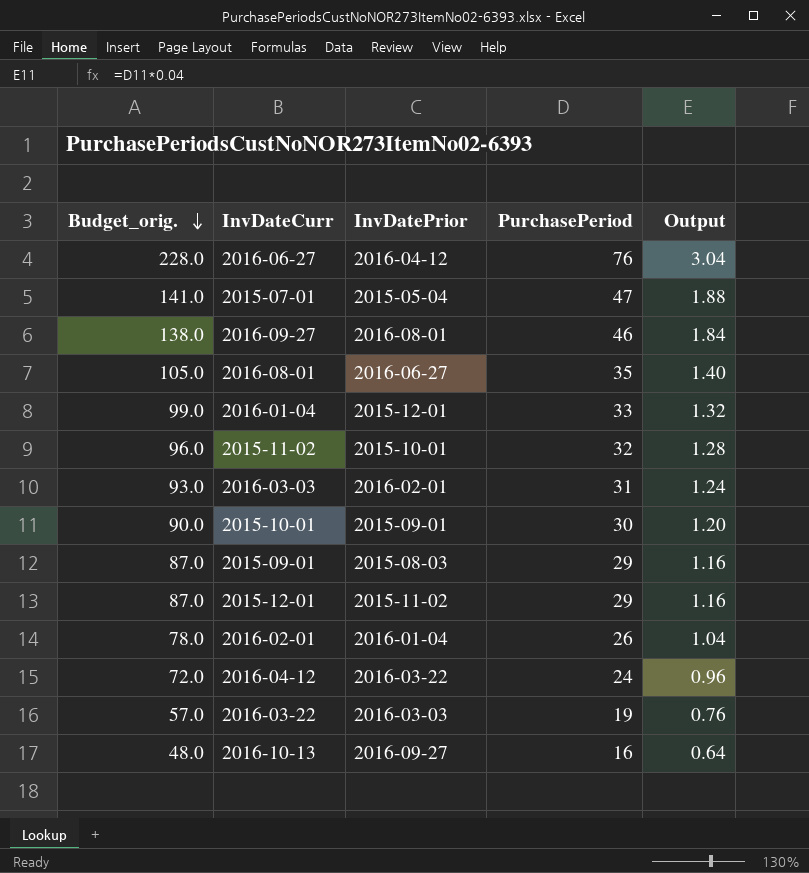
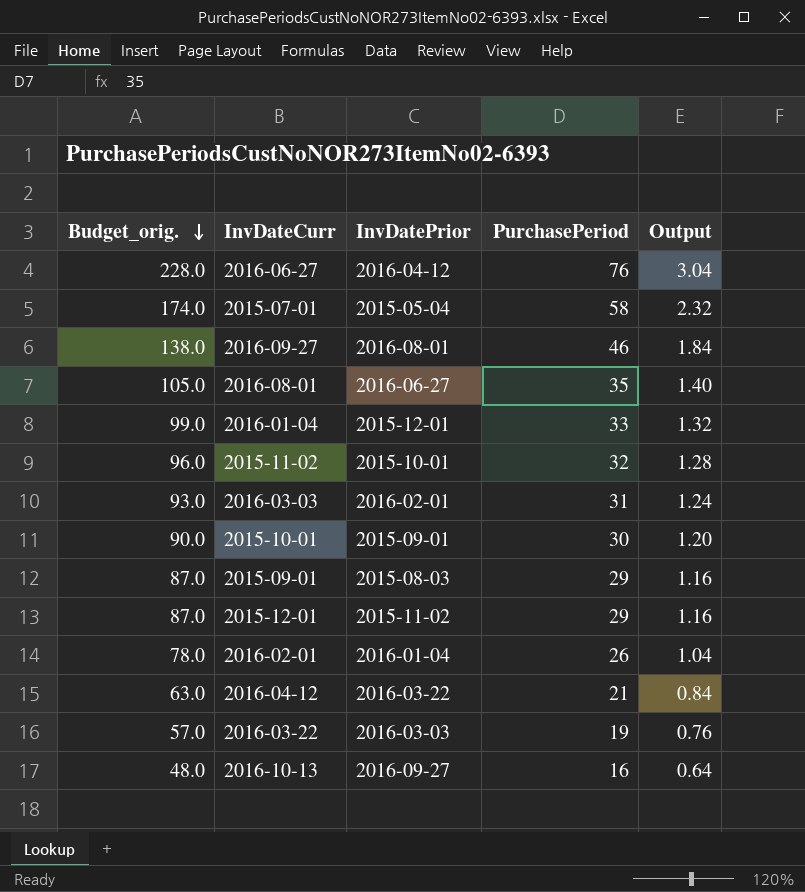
2015-07-01 | Budget_orig.: 141.0 -> 174.0
2015-07-01 | PurchasePeriod: 47 -> 58
2015-07-01 | Output: 1.88 -> 2.32
2016-04-12 | Budget_orig.: 72.0 -> 63.0
2016-04-12 | PurchasePeriod: 24 -> 21
2016-04-12 | Output: 0.96 -> 0.84

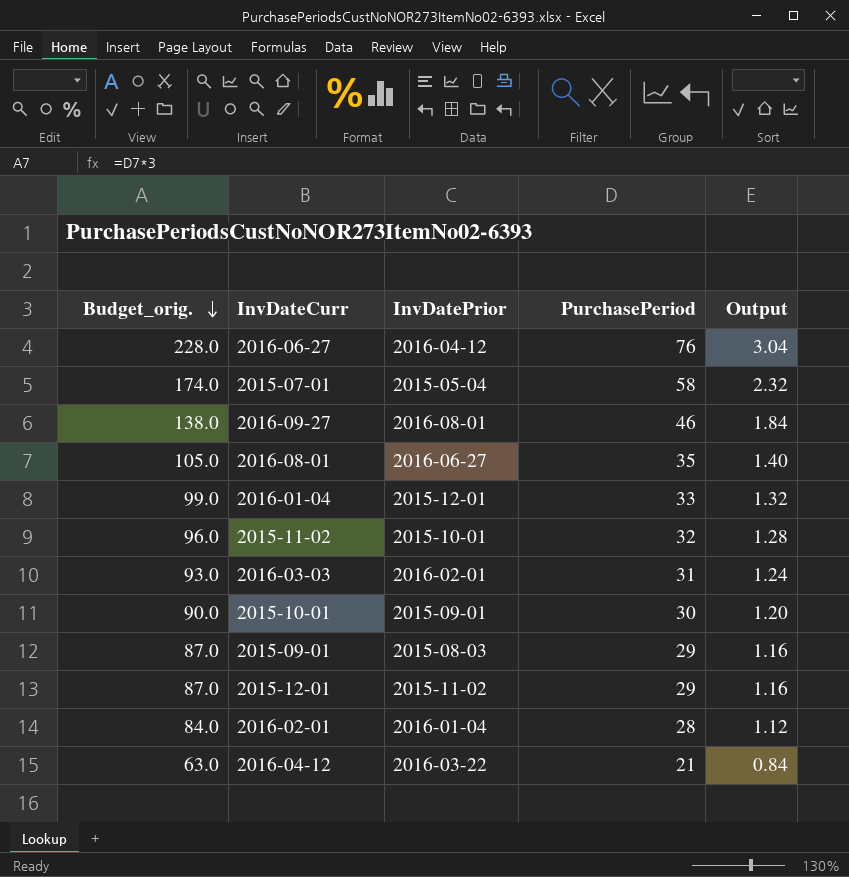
row 2016-03-22: 57.0 | 2016-03-03 | 19 | 0.76 -> none
row 2016-10-13: 48.0 | 2016-09-27 | 16 | 0.64 -> none
2016-02-01 | Budget_orig.: 78.0 -> 84.0
2016-02-01 | PurchasePeriod: 26 -> 28
2016-02-01 | Output: 1.04 -> 1.12

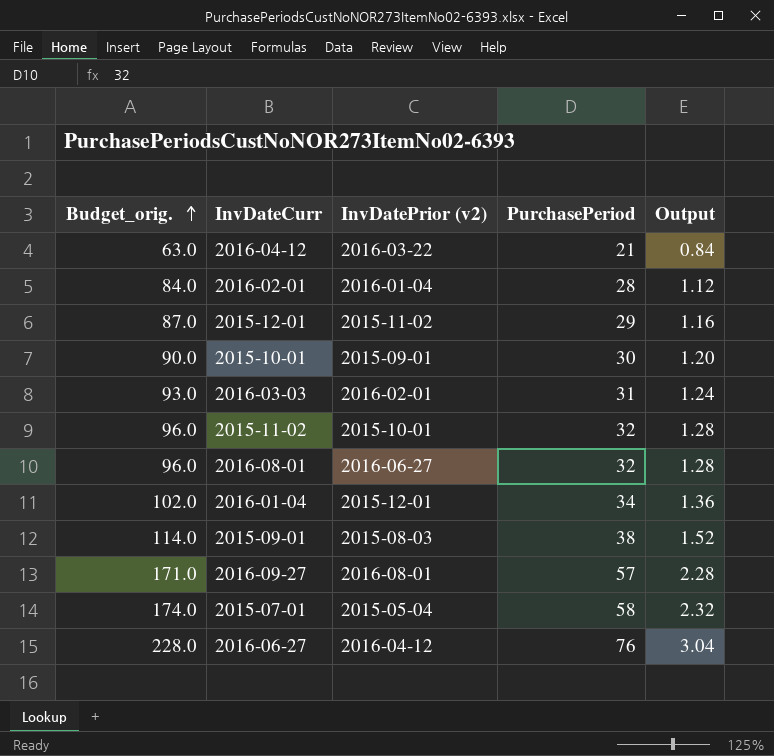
row order: Budget_orig. descending -> Budget_orig. ascending
column name: InvDatePrior -> InvDatePrior (v2)
2016-08-01 | Budget_orig.: 105.0 -> 96.0
2016-08-01 | PurchasePeriod: 35 -> 32
2016-08-01 | Output: 1.40 -> 1.28
2016-01-04 | Budget_orig.: 99.0 -> 102.0
2016-01-04 | PurchasePeriod: 33 -> 34
2016-01-04 | Output: 1.32 -> 1.36
2015-09-01 | Budget_orig.: 87.0 -> 114.0
2015-09-01 | PurchasePeriod: 29 -> 38
2015-09-01 | Output: 1.16 -> 1.52
2016-09-27 | Budget_orig.: 138.0 -> 171.0
2016-09-27 | PurchasePeriod: 46 -> 57
2016-09-27 | Output: 1.84 -> 2.28

